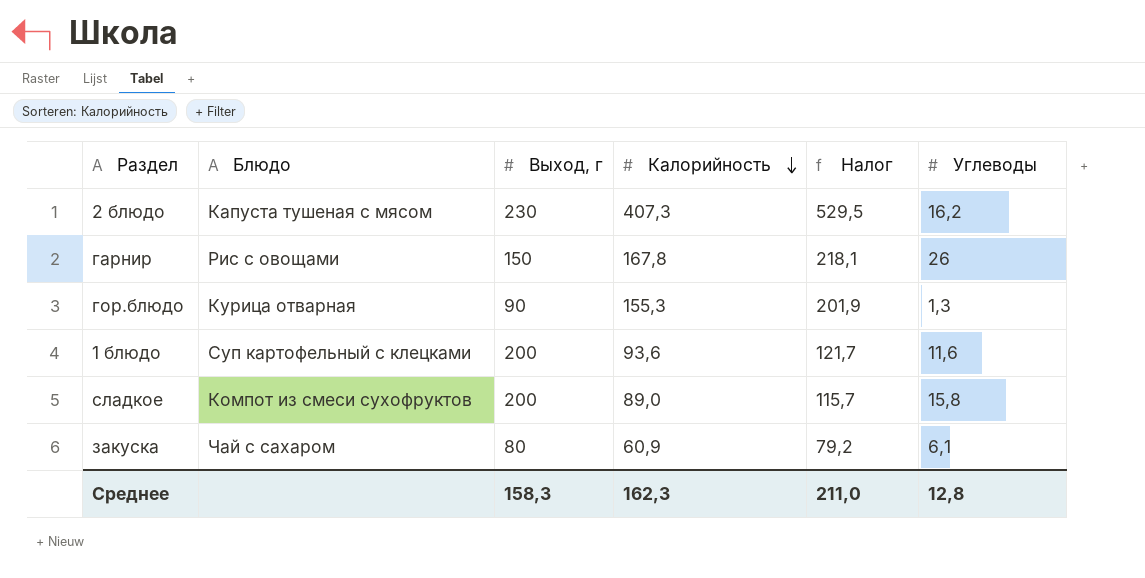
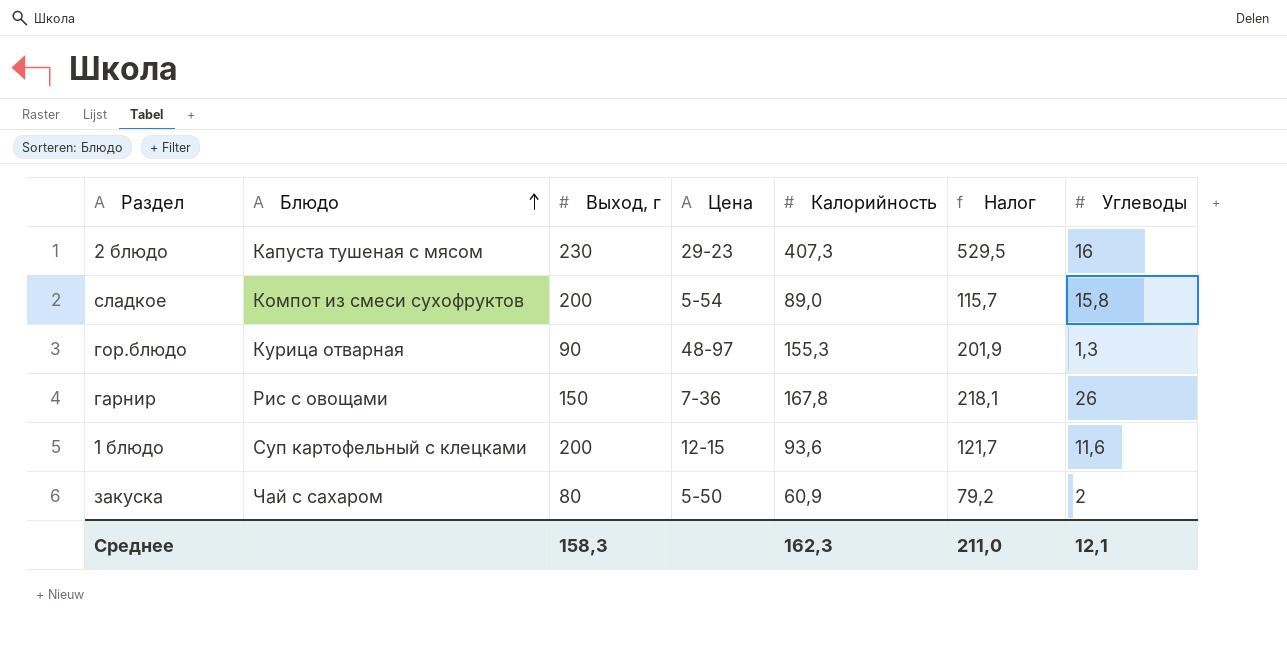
row order: Калорийность descending -> Блюдо ascending
column Цена | position: none -> 4
2 блюдо | Углеводы: 16,2 -> 16
закуска | Углеводы: 6,1 -> 2
Среднее | Углеводы: 12,8 -> 12,1

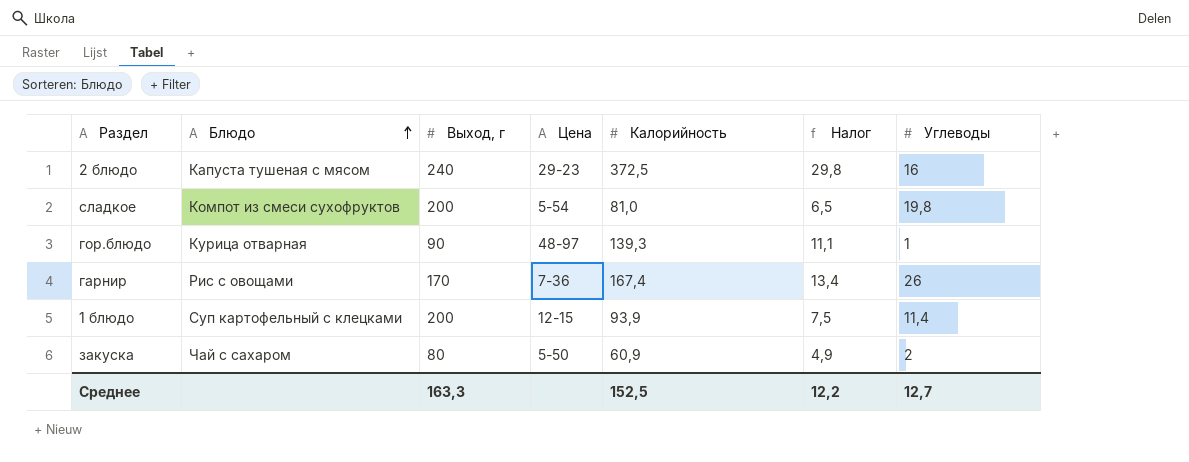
column Налог | formula: [Калорийность] * 1,3 -> [Калорийность] * 0,08
2 блюдо | Выход, г: 230 -> 240
2 блюдо | Калорийность: 407,3 -> 372,5
сладкое | Калорийность: 89,0 -> 81,0
сладкое | Углеводы: 15,8 -> 19,8
гор.блюдо | Калорийность: 155,3 -> 139,3
гор.блюдо | Углеводы: 1,3 -> 1
гарнир | Выход, г: 150 -> 170
гарнир | Калорийность: 167,8 -> 167,4
1 блюдо | Калорийность: 93,6 -> 93,9
1 блюдо | Углеводы: 11,6 -> 11,4
Среднее | Выход, г: 158,3 -> 163,3
Среднее | Калорийность: 162,3 -> 152,5
Среднее | Налог: 211,0 -> 12,2
Среднее | Углеводы: 12,1 -> 12,7

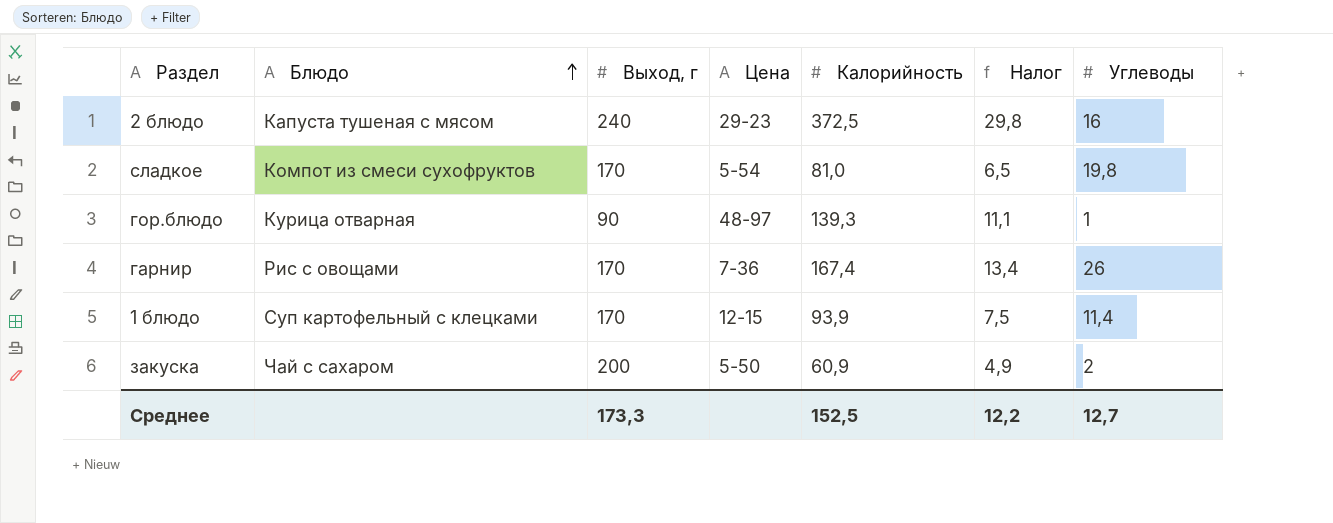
сладкое | Выход, г: 200 -> 170
1 блюдо | Выход, г: 200 -> 170
закуска | Выход, г: 80 -> 200
Среднее | Выход, г: 163,3 -> 173,3

